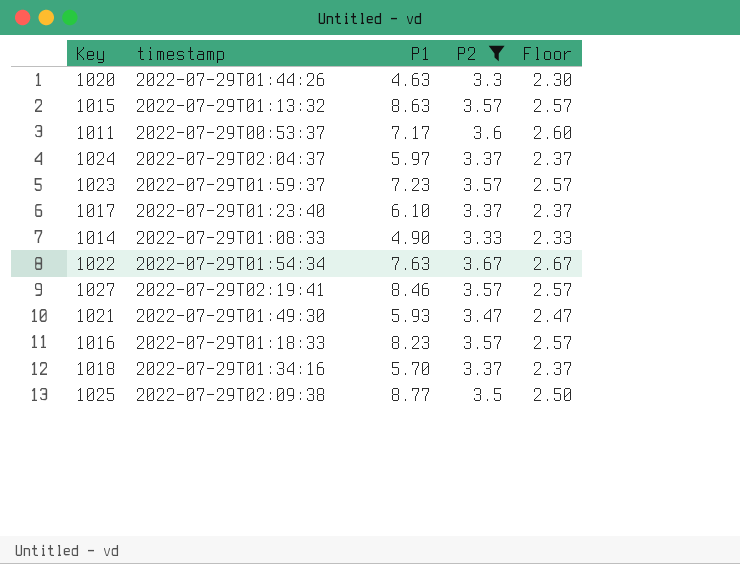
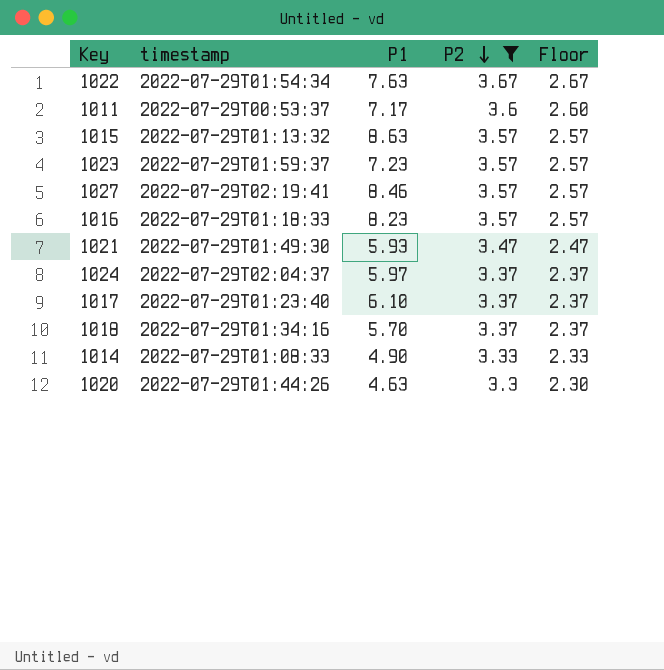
row order: none -> P2 descending
row 1025: 2022-07-29T02:09:38 | 8.77 | 3.5 | 2.50 -> none

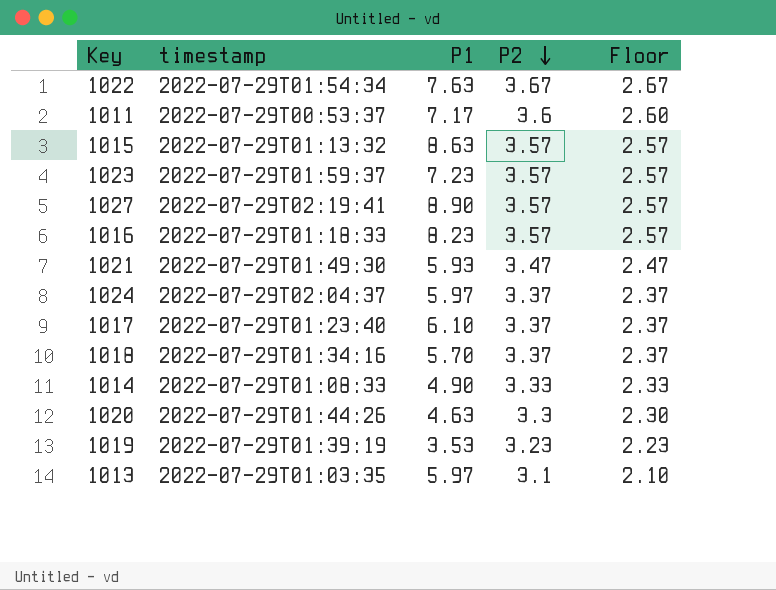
filter: P2 >= 3.3 -> none
1027 | P1: 8.46 -> 8.90

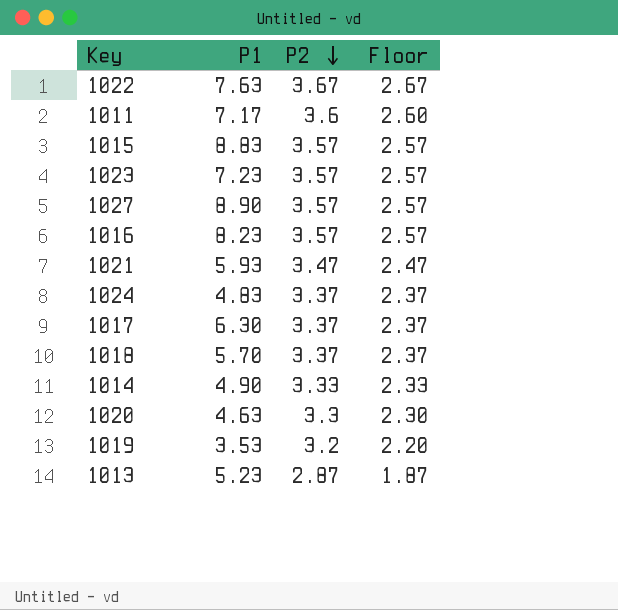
column timestamp | position: 2 -> none
1015 | P1: 8.63 -> 8.83
1024 | P1: 5.97 -> 4.83
1017 | P1: 6.10 -> 6.30
1019 | P2: 3.23 -> 3.2
1019 | Floor: 2.23 -> 2.20
1013 | P1: 5.97 -> 5.23
1013 | P2: 3.1 -> 2.87
1013 | Floor: 2.10 -> 1.87

